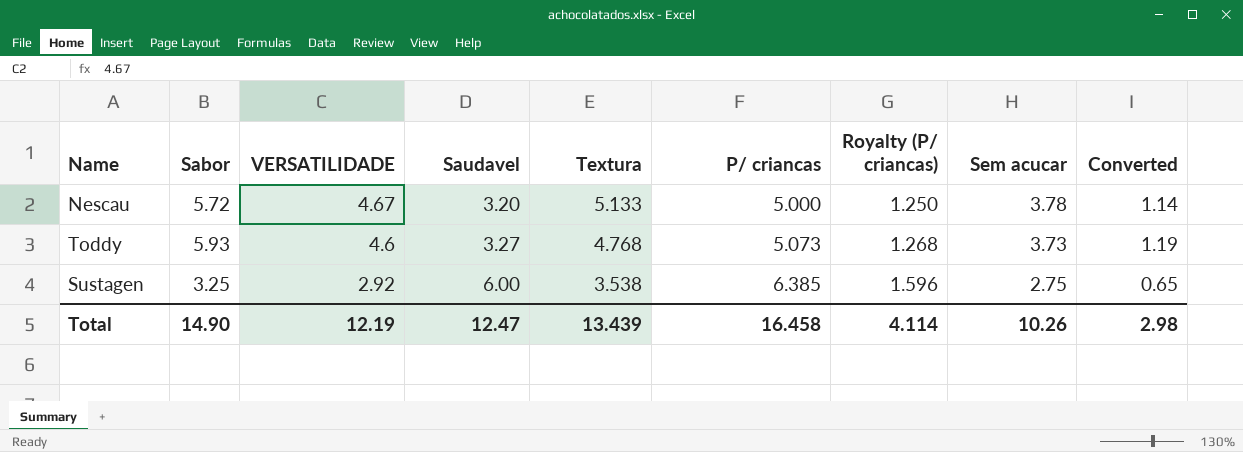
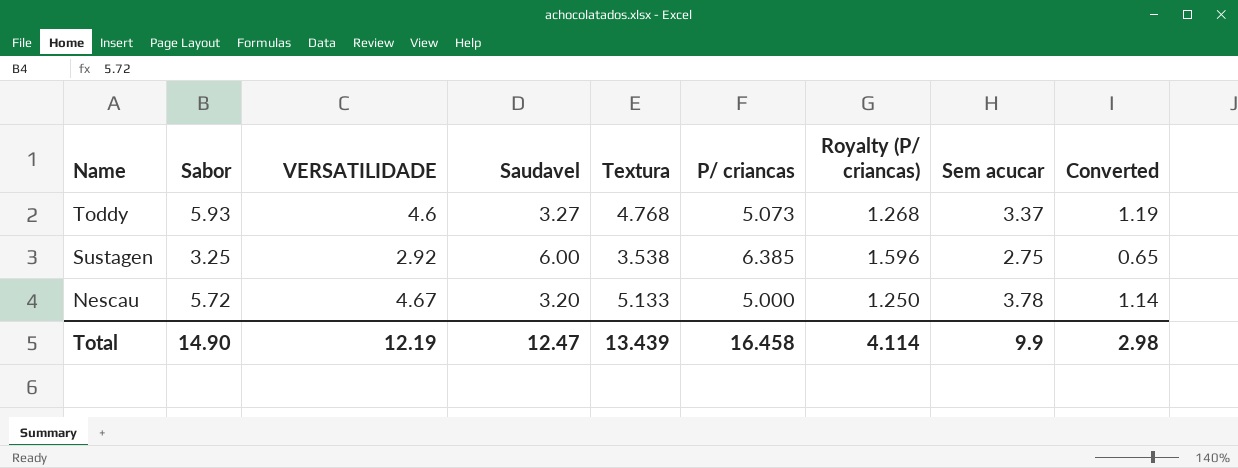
row order: VERSATILIDADE descending -> Name descending
Toddy | Sem acucar: 3.73 -> 3.37
Total | Sem acucar: 10.26 -> 9.9

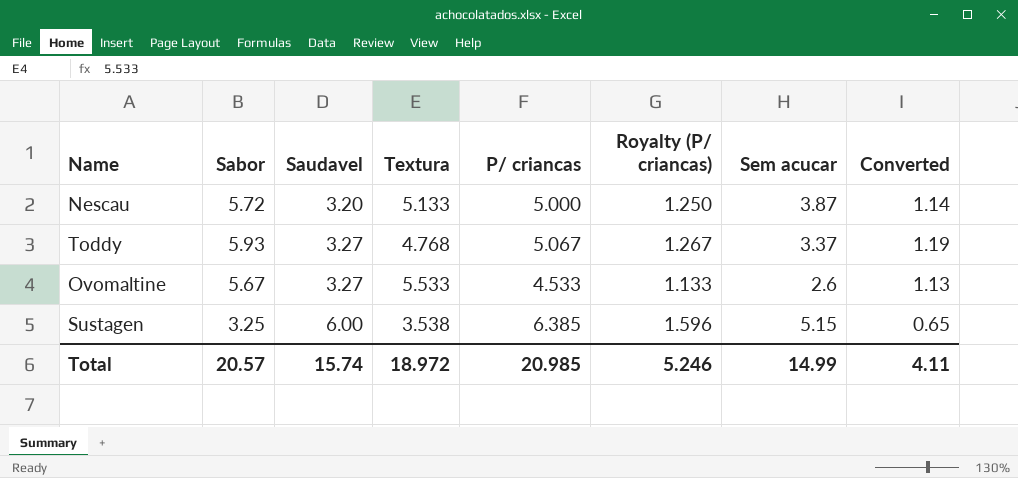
row order: Name descending -> Saudavel ascending
column VERSATILIDADE | position: 3 -> none
Nescau | Sem acucar: 3.78 -> 3.87
Toddy | P/ criancas: 5.073 -> 5.067
Toddy | Royalty (P/ criancas): 1.268 -> 1.267
row Ovomaltine: none -> 5.67 | 3.27 | 5.533 | 4.533 | 1.133 | 2.6 | 1.13
Sustagen | Sem acucar: 2.75 -> 5.15
Total | Sabor: 14.90 -> 20.57
Total | Saudavel: 12.47 -> 15.74
Total | Textura: 13.439 -> 18.972
Total | P/ criancas: 16.458 -> 20.985
Total | Royalty (P/ criancas): 4.114 -> 5.246
Total | Sem acucar: 9.9 -> 14.99
Total | Converted: 2.98 -> 4.11

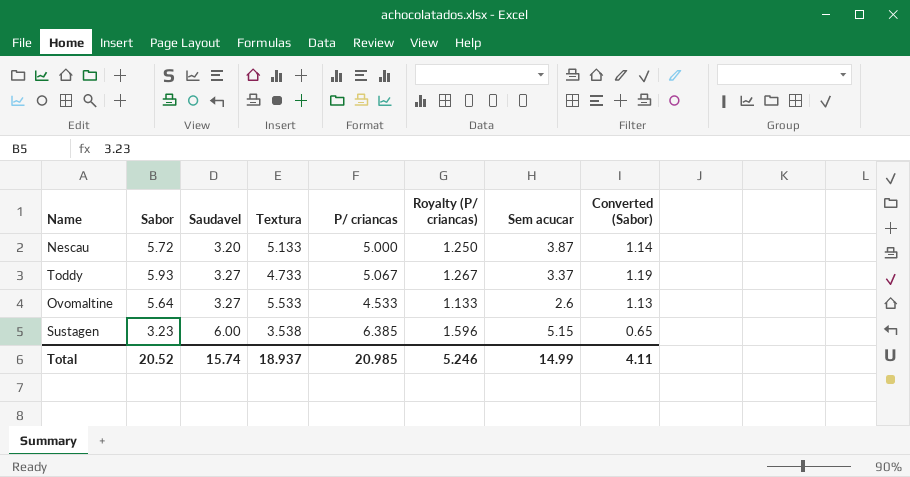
column name: Converted -> Converted (Sabor)
Toddy | Textura: 4.768 -> 4.733
Ovomaltine | Sabor: 5.67 -> 5.64
Sustagen | Sabor: 3.25 -> 3.23
Total | Sabor: 20.57 -> 20.52
Total | Textura: 18.972 -> 18.937

